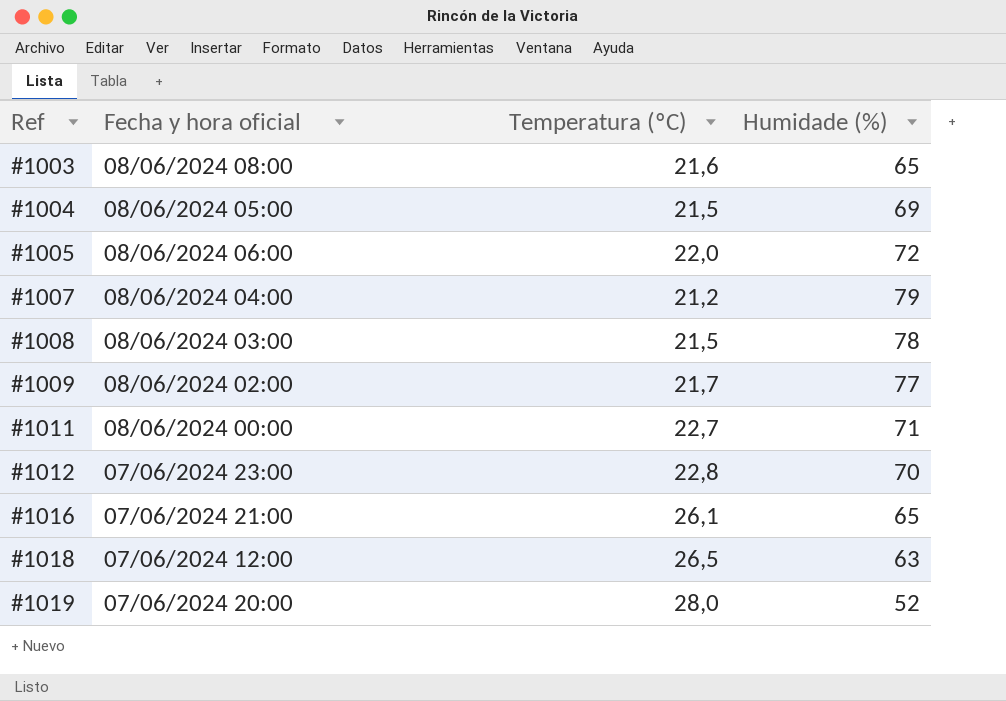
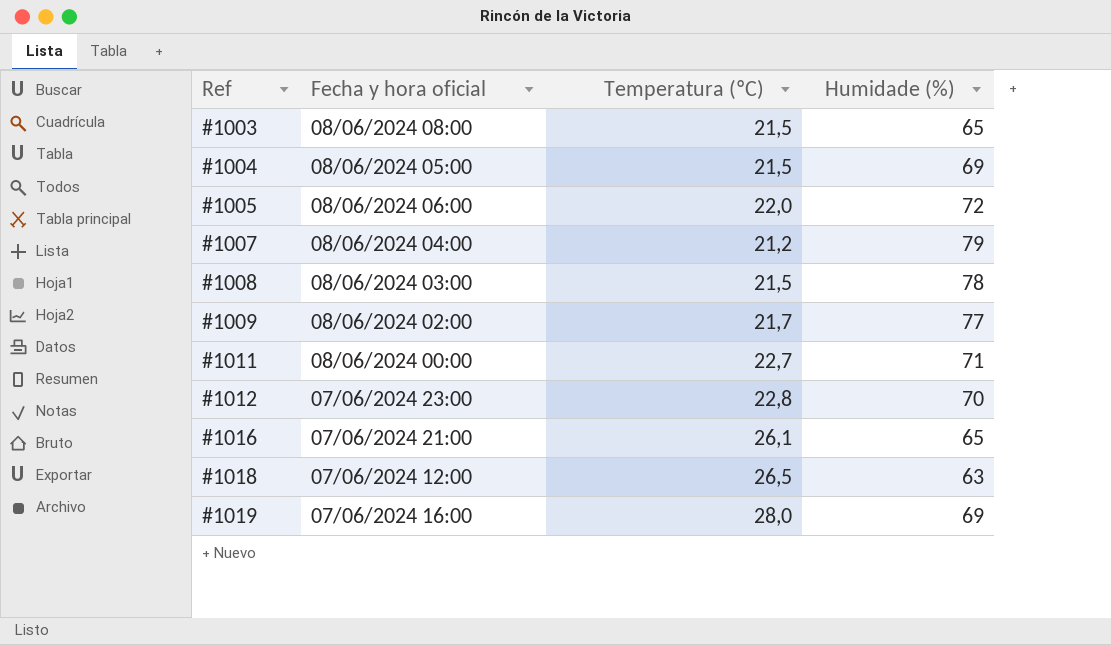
#1003 | Temperatura (ºC): 21,6 -> 21,5
#1019 | Fecha y hora oficial: 07/06/2024 20:00 -> 07/06/2024 16:00
#1019 | Humidade (%): 52 -> 69

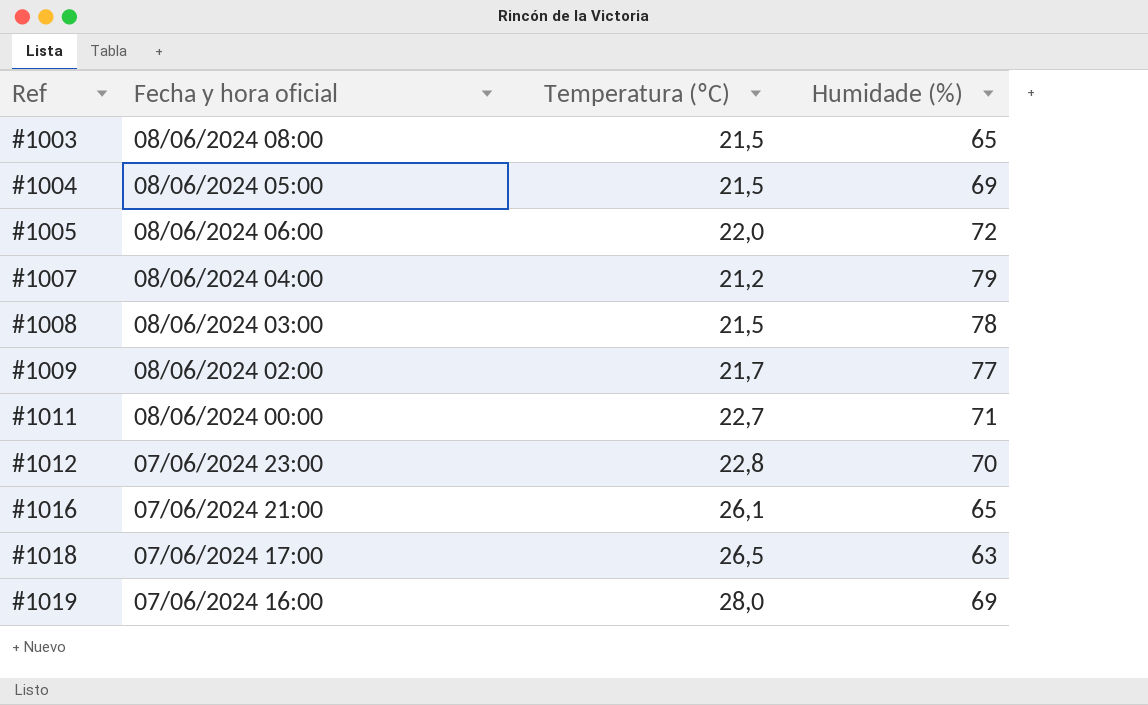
#1018 | Fecha y hora oficial: 07/06/2024 12:00 -> 07/06/2024 17:00

